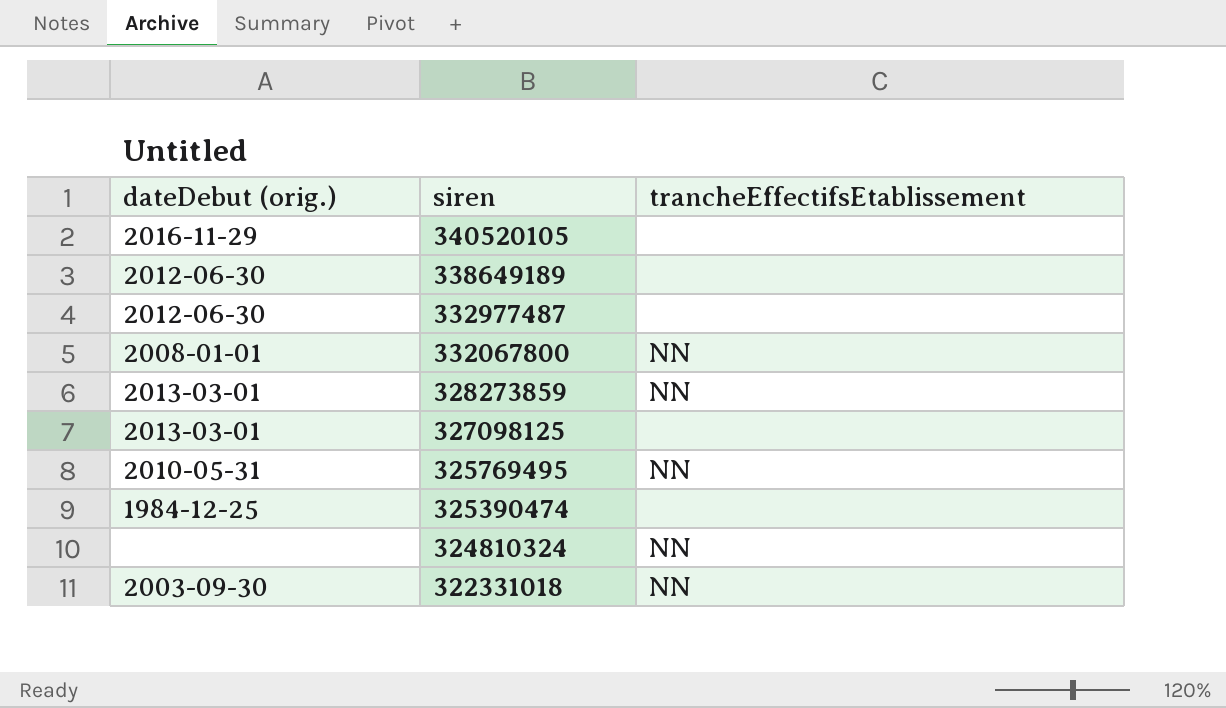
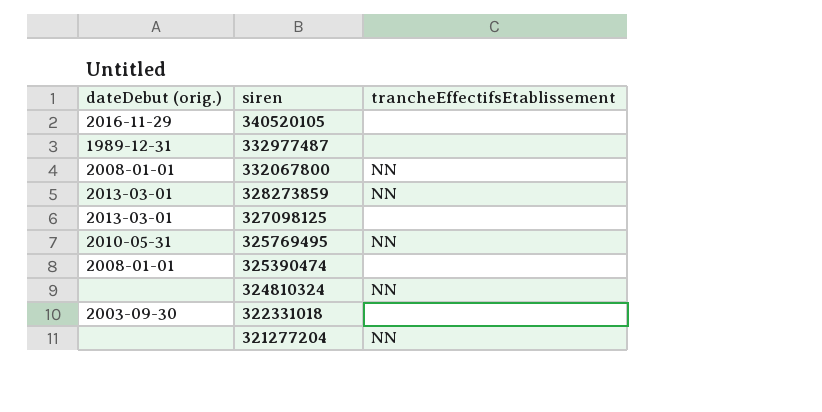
row 338649189: 2012-06-30 | none -> none
332977487 | dateDebut (orig.): 2012-06-30 -> 1989-12-31
325390474 | dateDebut (orig.): 1984-12-25 -> 2008-01-01
322331018 | trancheEffectifsEtablissement: NN -> none
row 321277204: none -> none | NN

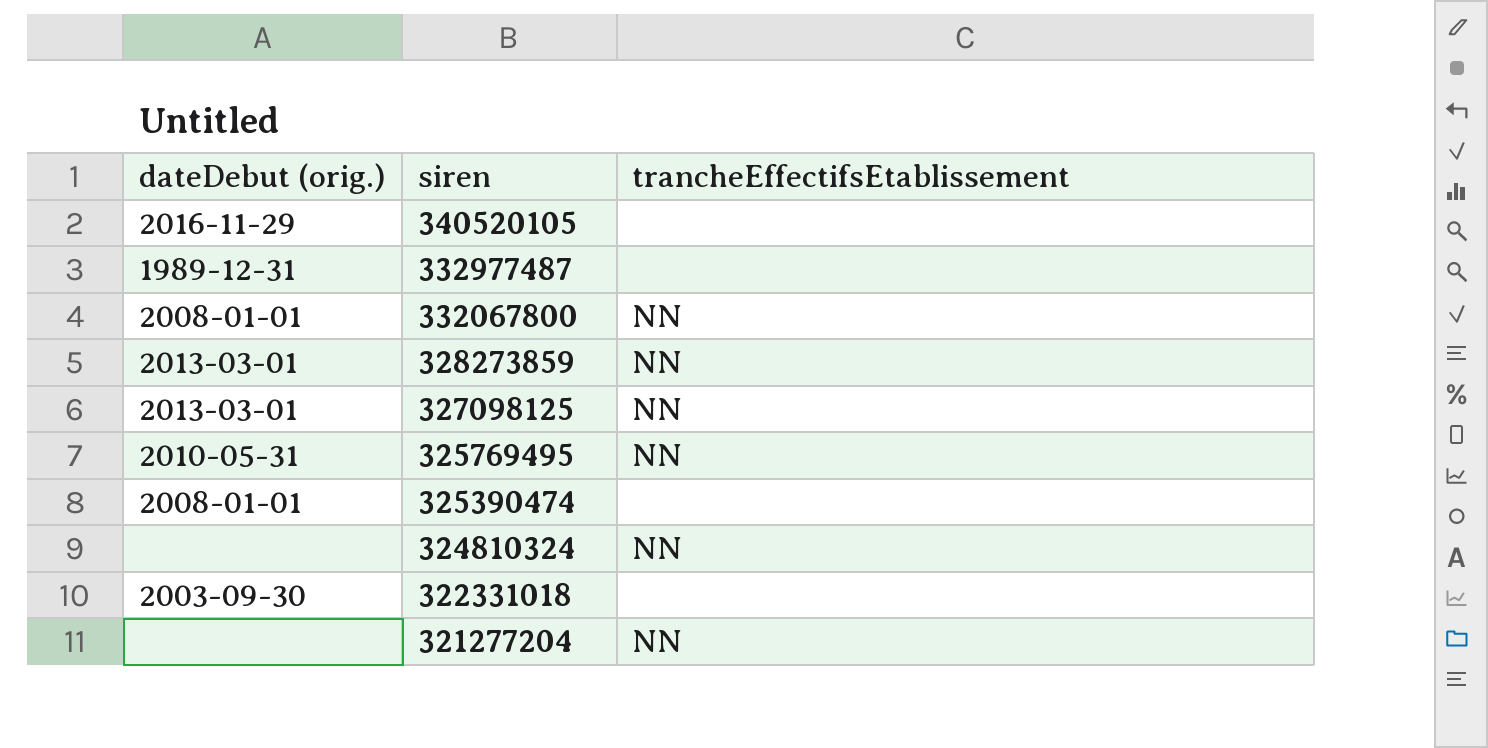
327098125 | trancheEffectifsEtablissement: none -> NN

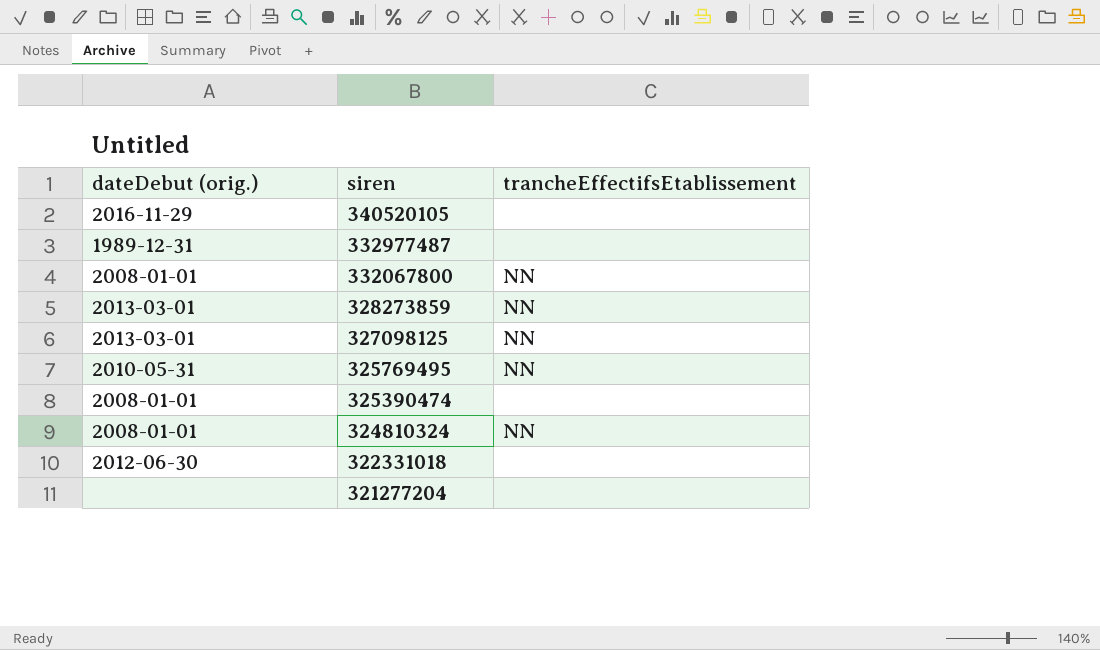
324810324 | dateDebut (orig.): none -> 2008-01-01
322331018 | dateDebut (orig.): 2003-09-30 -> 2012-06-30
321277204 | trancheEffectifsEtablissement: NN -> none

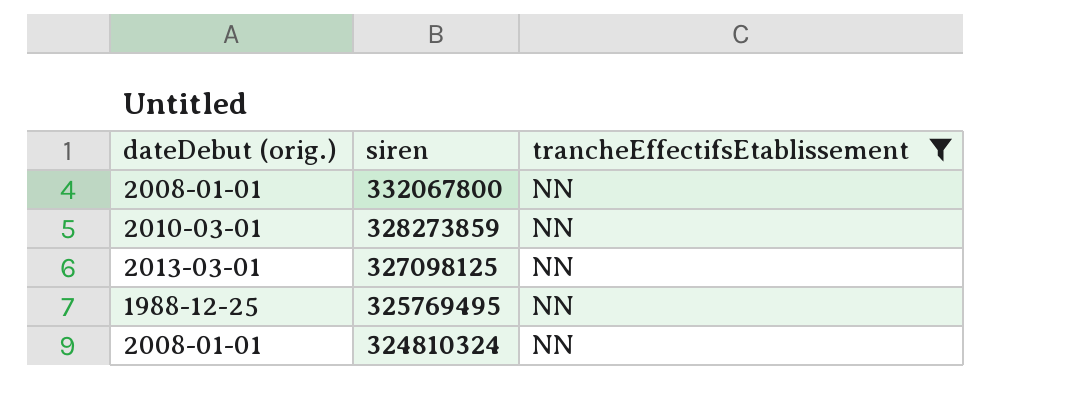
filter: none -> trancheEffectifsEtablissement = NN
328273859 | dateDebut (orig.): 2013-03-01 -> 2010-03-01
325769495 | dateDebut (orig.): 2010-05-31 -> 1988-12-25

